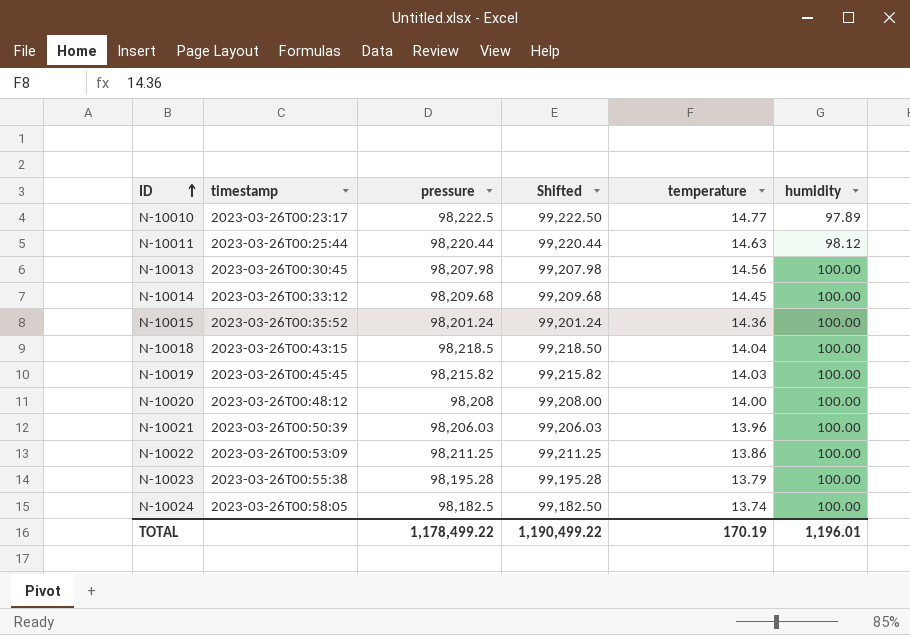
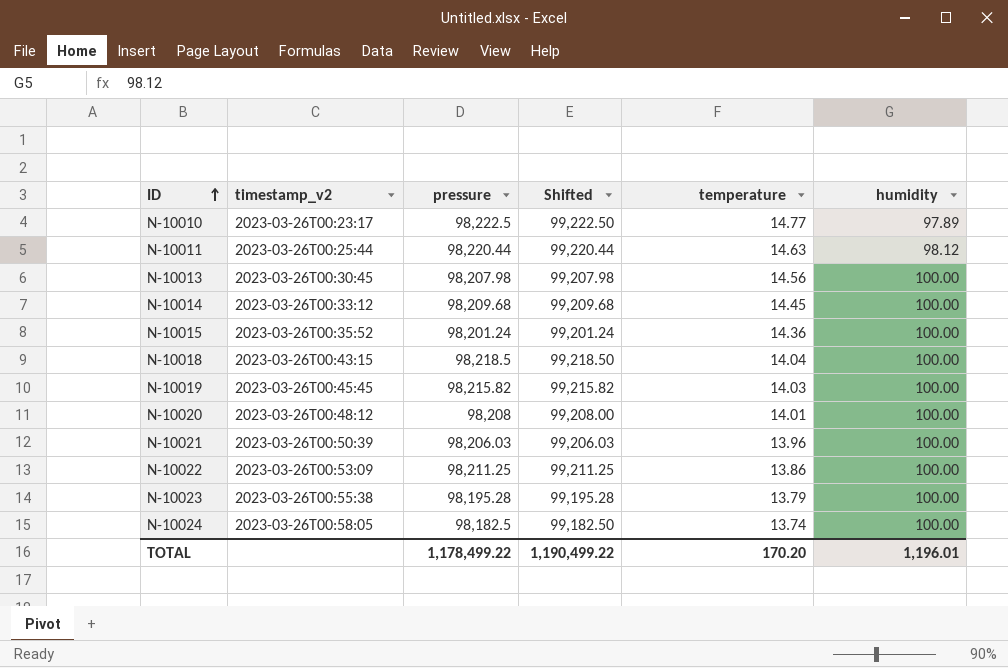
column name: timestamp -> timestamp_v2
N-10020 | temperature: 14.00 -> 14.01
TOTAL | temperature: 170.19 -> 170.20

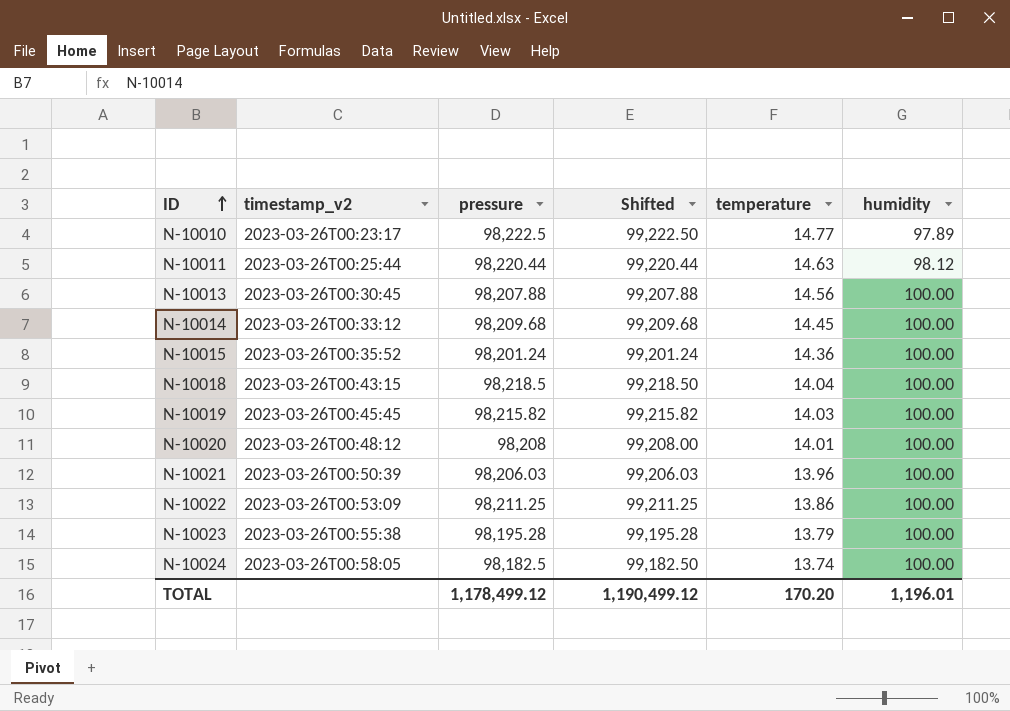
N-10013 | pressure: 98,207.98 -> 98,207.88
N-10013 | Shifted: 99,207.98 -> 99,207.88
TOTAL | pressure: 1,178,499.22 -> 1,178,499.12
TOTAL | Shifted: 1,190,499.22 -> 1,190,499.12

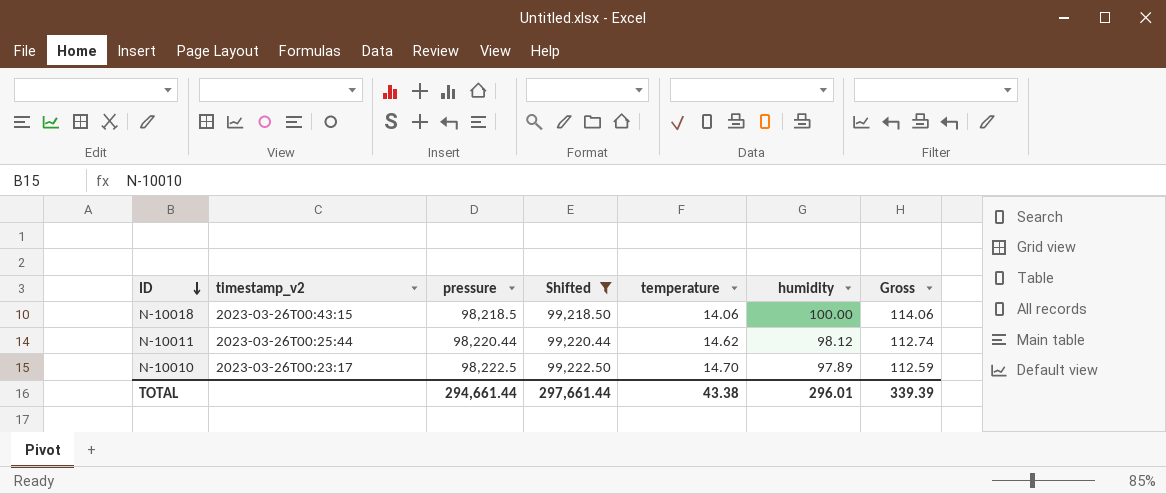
filter: none -> Shifted >= 99,218.50
row order: ID ascending -> ID descending
column Gross | formula: none -> [temperature] + [humidity]
N-10018 | temperature: 14.04 -> 14.06
N-10011 | temperature: 14.63 -> 14.62
N-10010 | temperature: 14.77 -> 14.70
TOTAL | pressure: 1,178,499.12 -> 294,661.44
TOTAL | Shifted: 1,190,499.12 -> 297,661.44
TOTAL | temperature: 170.20 -> 43.38
TOTAL | humidity: 1,196.01 -> 296.01

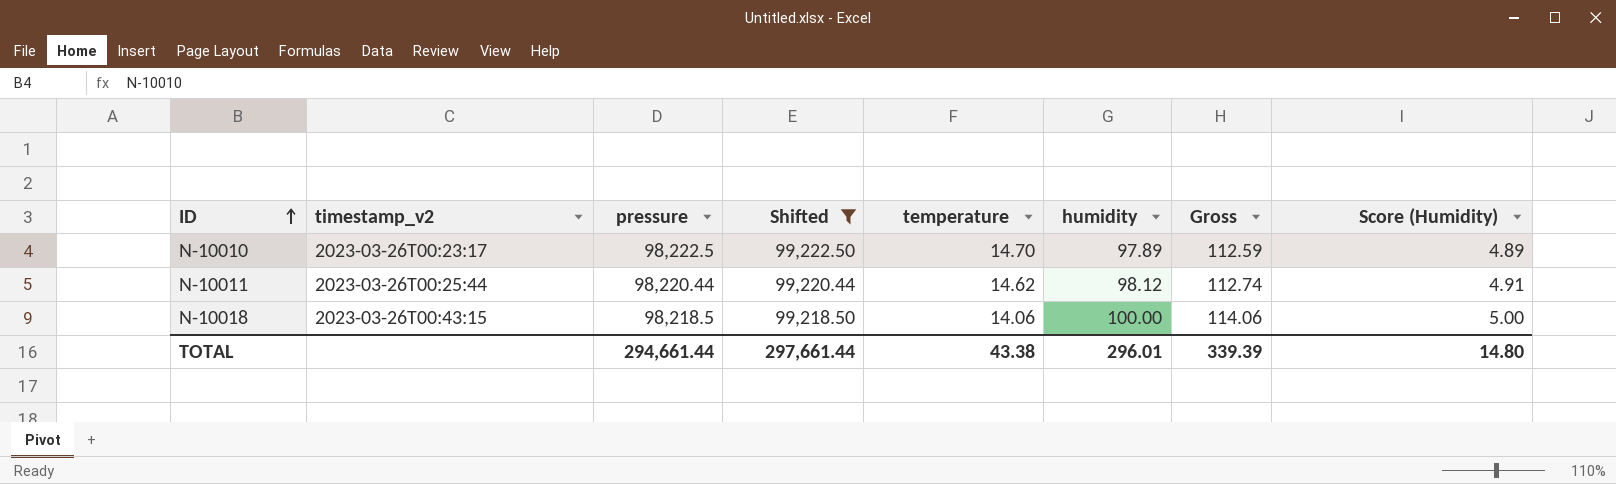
row order: ID descending -> ID ascending
column Score (Humidity) | formula: none -> [humidity] * 0.05

